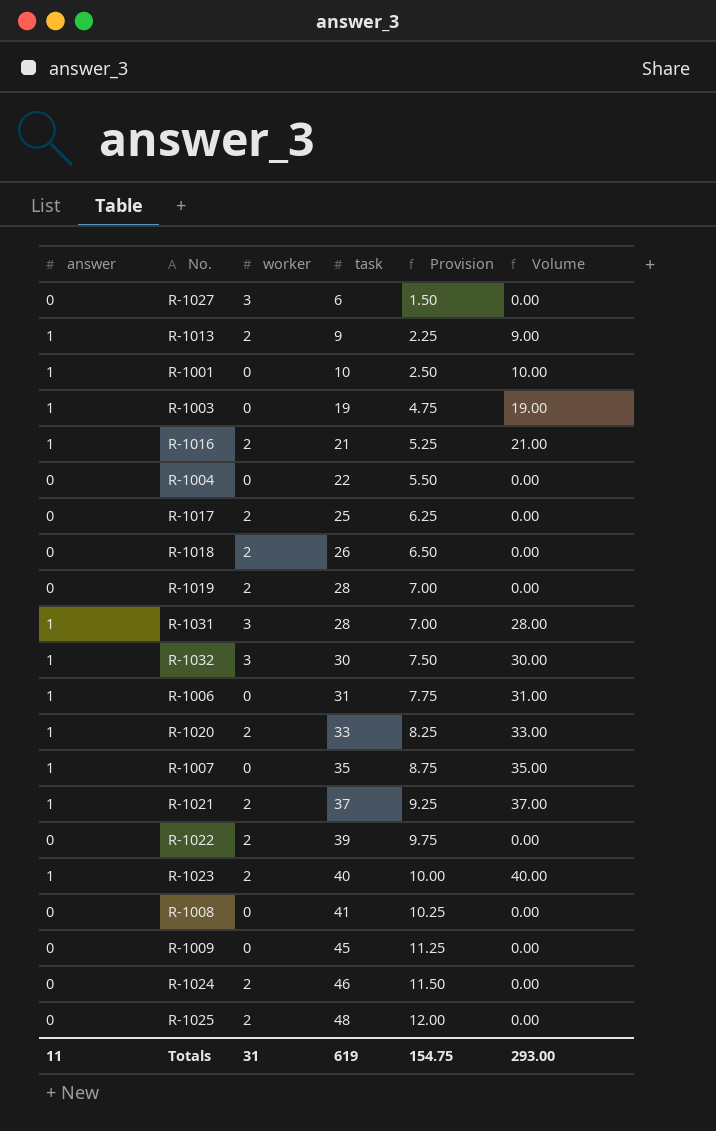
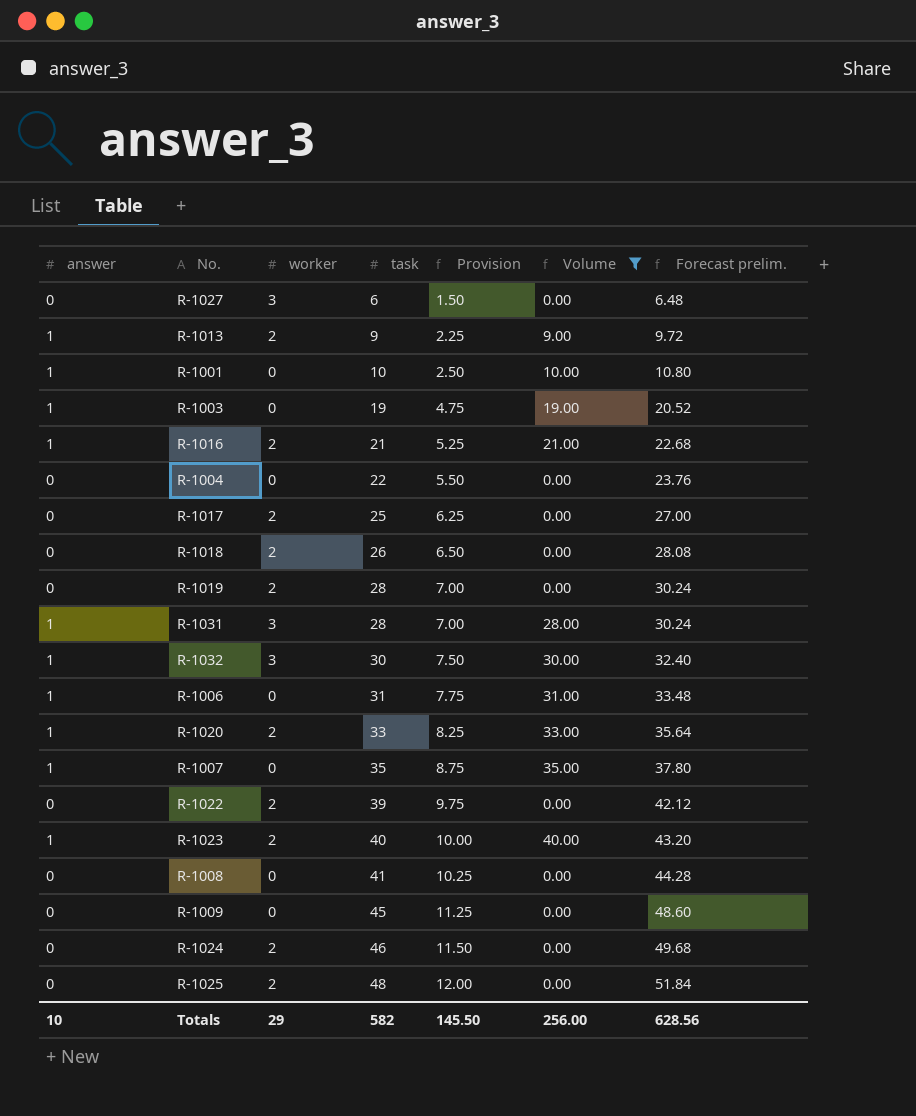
filter: none -> Volume != 37.00
column Forecast prelim. | formula: none -> [task] * 1.08
Totals | answer: 11 -> 10
Totals | worker: 31 -> 29
Totals | task: 619 -> 582
Totals | Provision: 154.75 -> 145.50
Totals | Volume: 293.00 -> 256.00

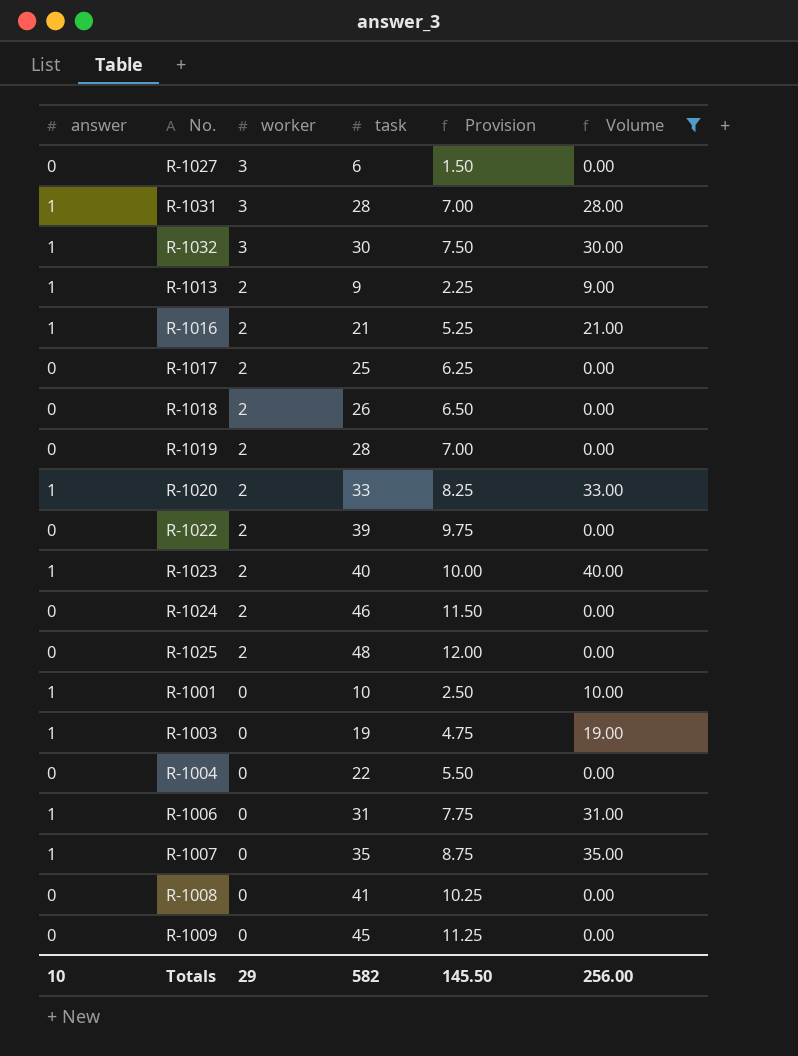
row order: task ascending -> worker descending
column Forecast prelim. | formula: [task] * 1.08 -> none

